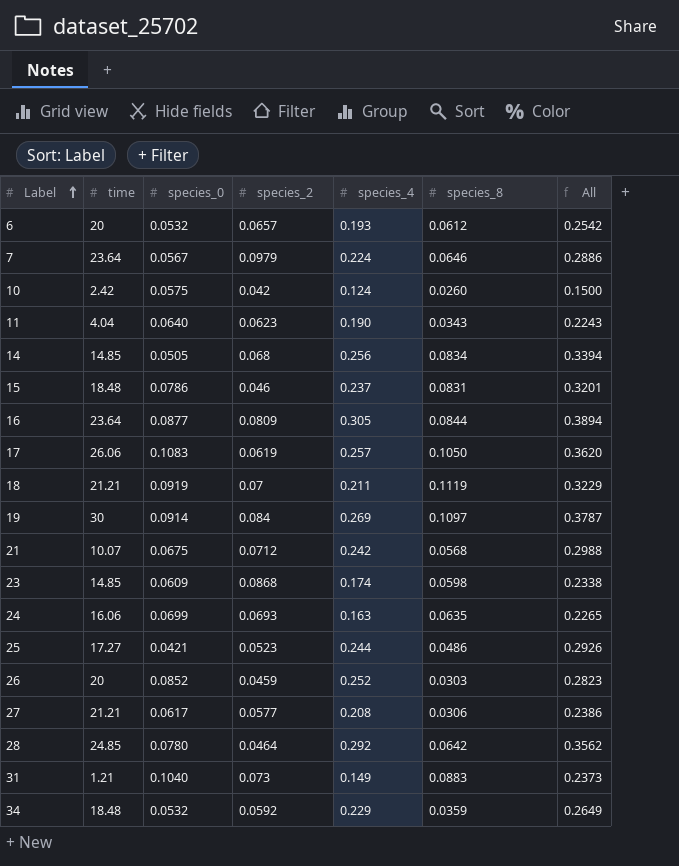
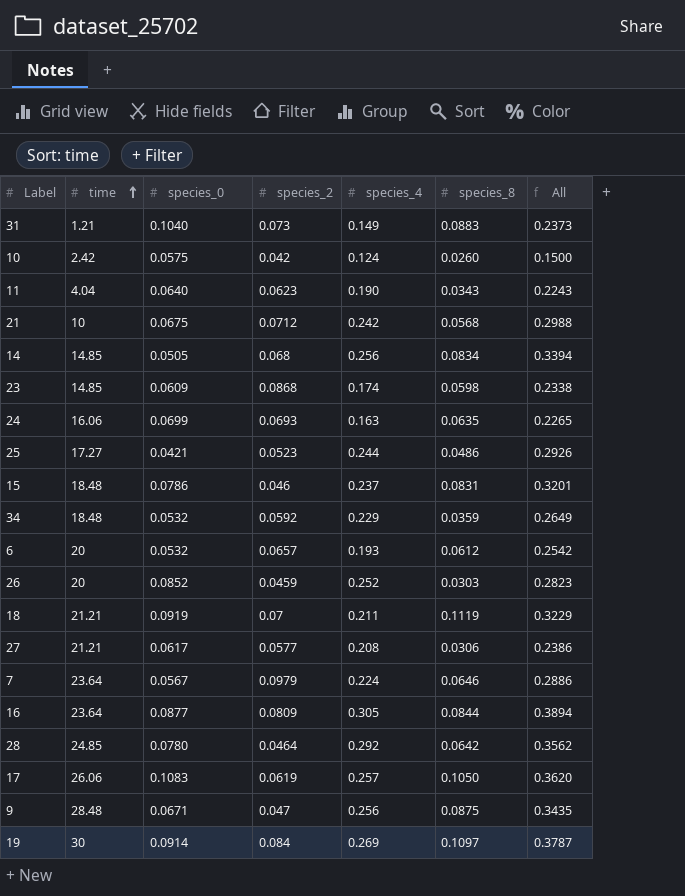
row order: Label ascending -> time ascending
21 | time: 10.07 -> 10
row 9: none -> 28.48 | 0.0671 | 0.047 | 0.256 | 0.0875 | 0.3435

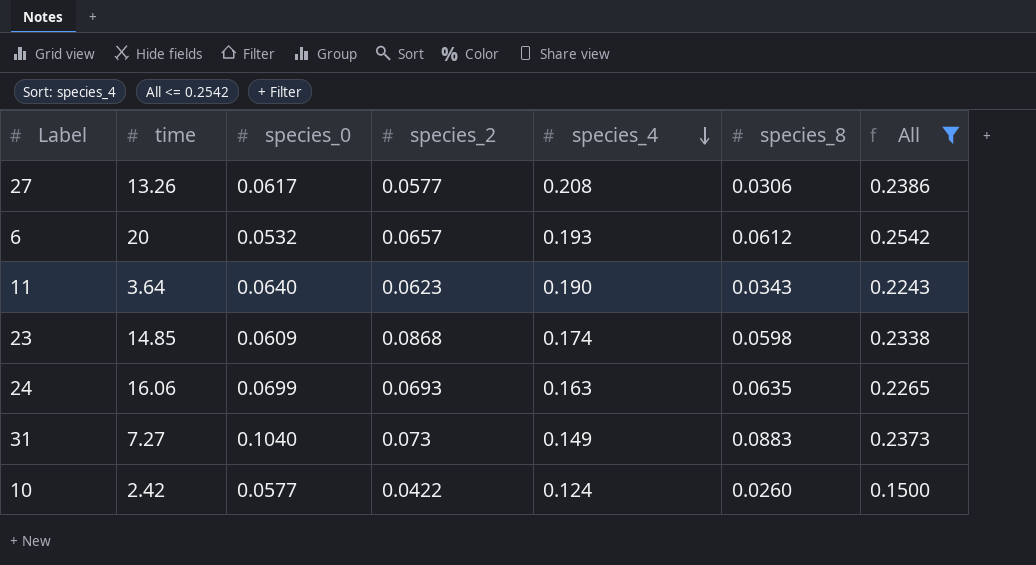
filter: none -> All <= 0.2542
row order: time ascending -> species_4 descending
27 | time: 21.21 -> 13.26
11 | time: 4.04 -> 3.64
31 | time: 1.21 -> 7.27
10 | species_0: 0.0575 -> 0.0577
10 | species_2: 0.042 -> 0.0422

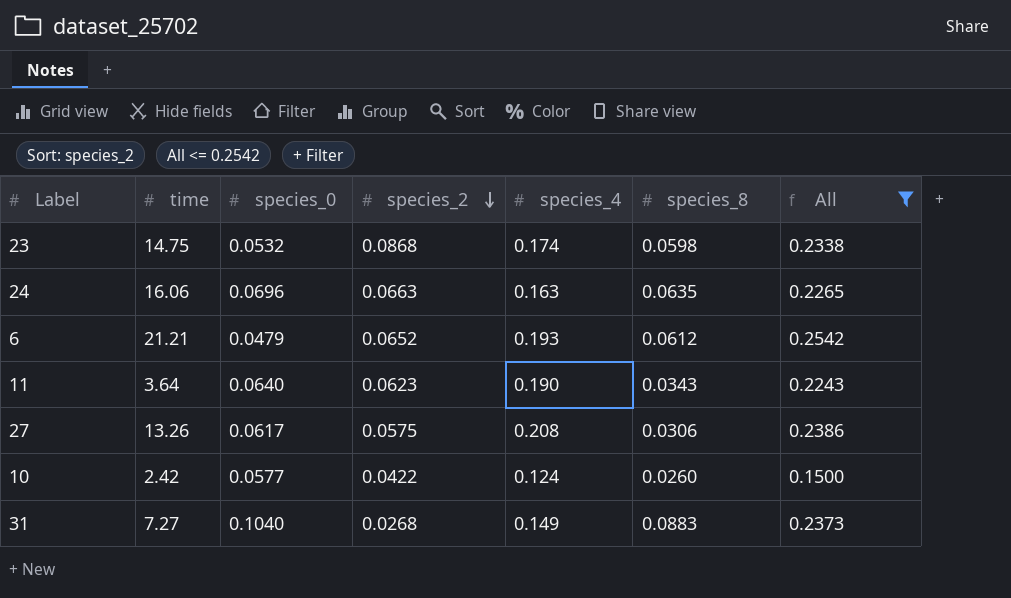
row order: species_4 descending -> species_2 descending
23 | time: 14.85 -> 14.75
23 | species_0: 0.0609 -> 0.0532
24 | species_0: 0.0699 -> 0.0696
24 | species_2: 0.0693 -> 0.0663
6 | time: 20 -> 21.21
6 | species_0: 0.0532 -> 0.0479
6 | species_2: 0.0657 -> 0.0652
27 | species_2: 0.0577 -> 0.0575
31 | species_2: 0.073 -> 0.0268

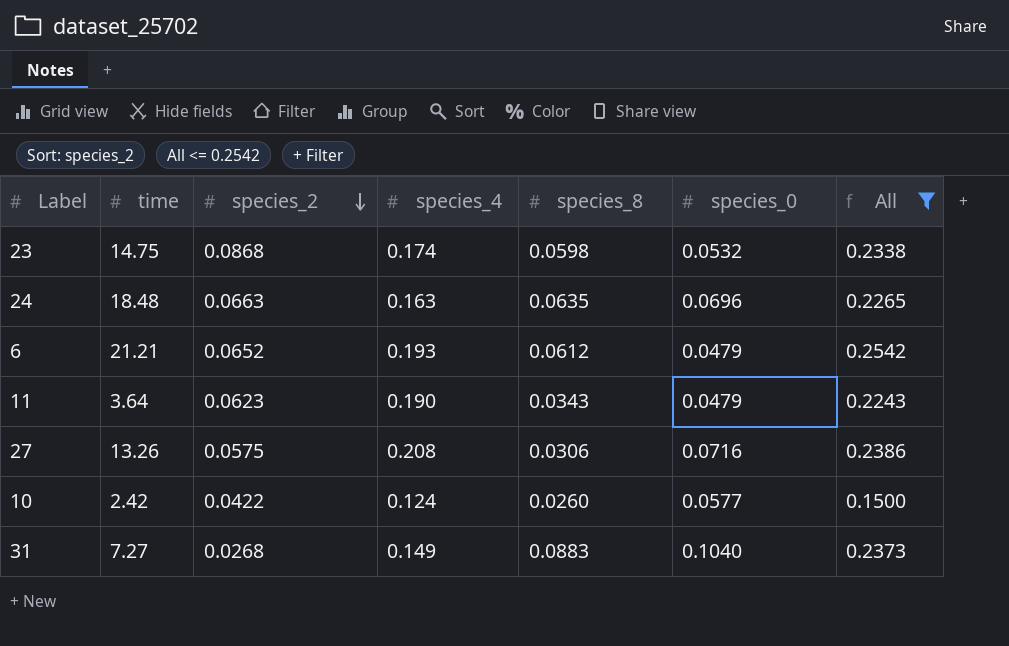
column species_0 | position: 3 -> 6
24 | time: 16.06 -> 18.48
11 | species_0: 0.0640 -> 0.0479
27 | species_0: 0.0617 -> 0.0716

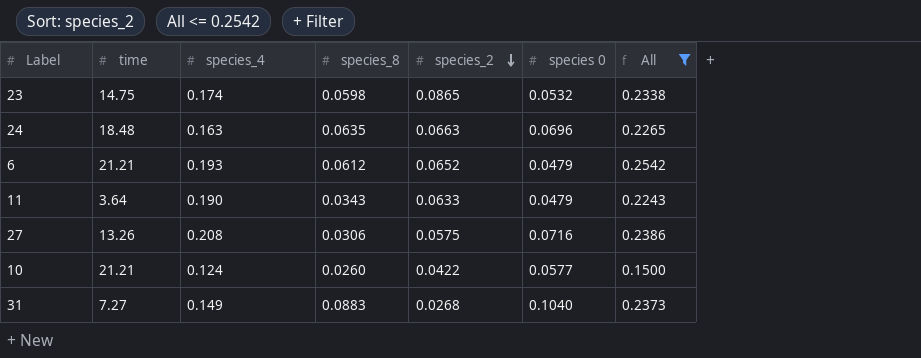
column species_2 | position: 3 -> 5
column name: species_0 -> species 0
23 | species_2: 0.0868 -> 0.0865
11 | species_2: 0.0623 -> 0.0633
10 | time: 2.42 -> 21.21

